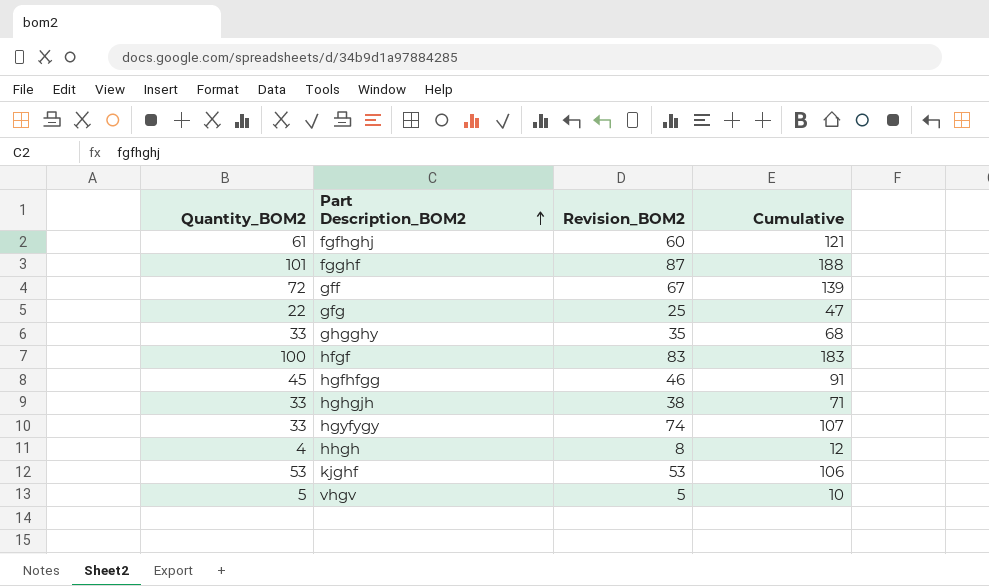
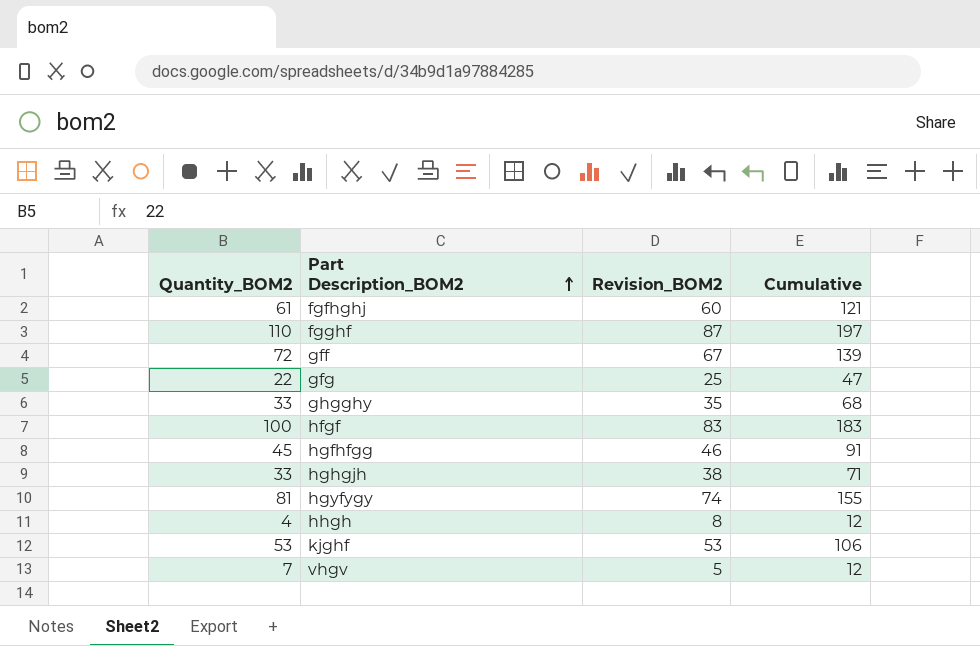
fgghf | Quantity_BOM2: 101 -> 110
fgghf | Cumulative: 188 -> 197
hgyfygy | Quantity_BOM2: 33 -> 81
hgyfygy | Cumulative: 107 -> 155
vhgv | Quantity_BOM2: 5 -> 7
vhgv | Cumulative: 10 -> 12

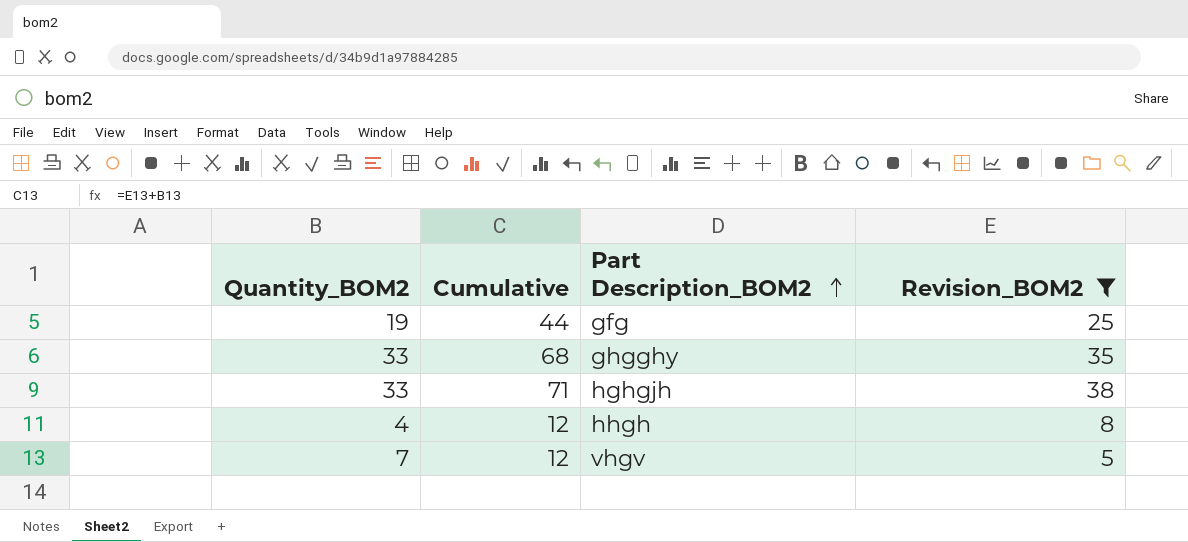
filter: none -> Revision_BOM2 <= 38
column Cumulative | position: 4 -> 2
gfg | Quantity_BOM2: 22 -> 19
gfg | Cumulative: 47 -> 44

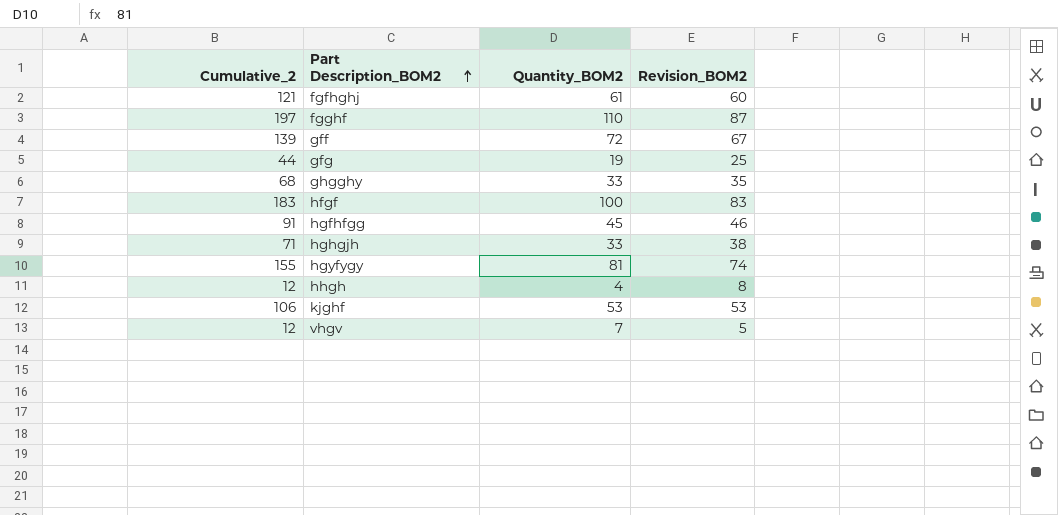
filter: Revision_BOM2 <= 38 -> none
column name: Cumulative -> Cumulative_2
column Quantity_BOM2 | position: 1 -> 3

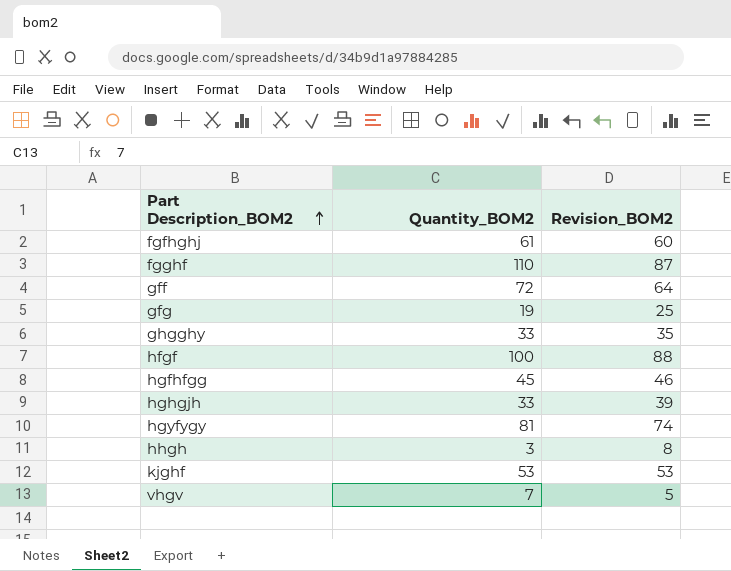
column Cumulative_2 | formula: [Quantity_BOM2] + [Revision_BOM2] -> none
gff | Revision_BOM2: 67 -> 64
hfgf | Revision_BOM2: 83 -> 88
hghgjh | Revision_BOM2: 38 -> 39
hhgh | Quantity_BOM2: 4 -> 3

